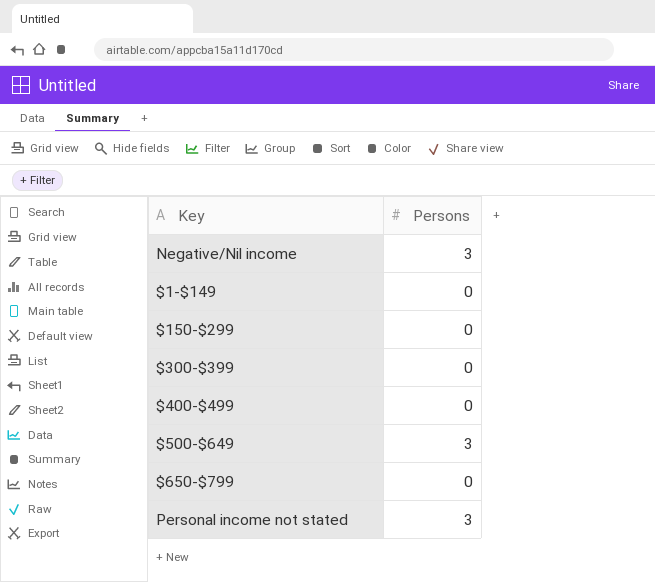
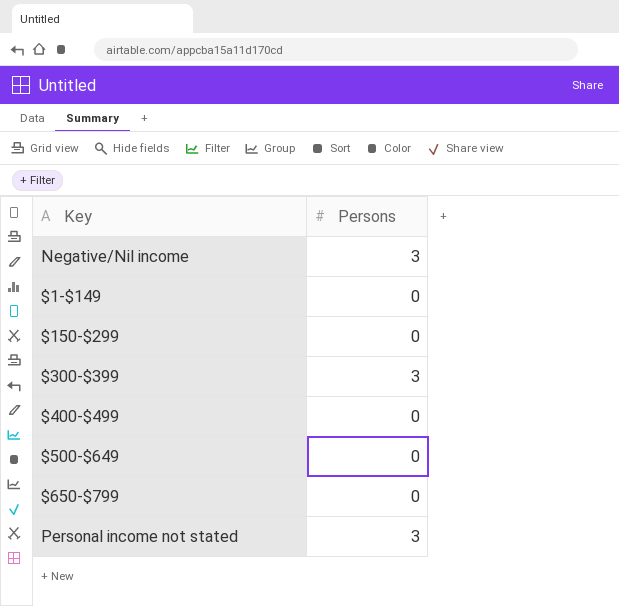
$300-$399 | Persons: 0 -> 3
$500-$649 | Persons: 3 -> 0

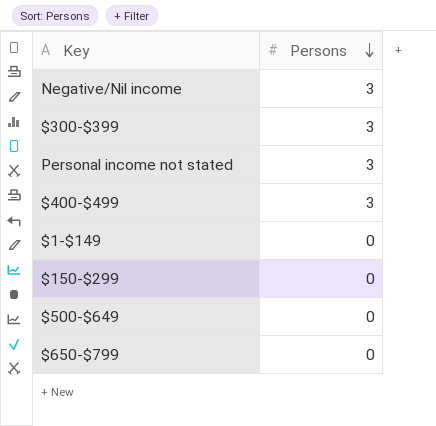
row order: none -> Persons descending
$400-$499 | Persons: 0 -> 3

